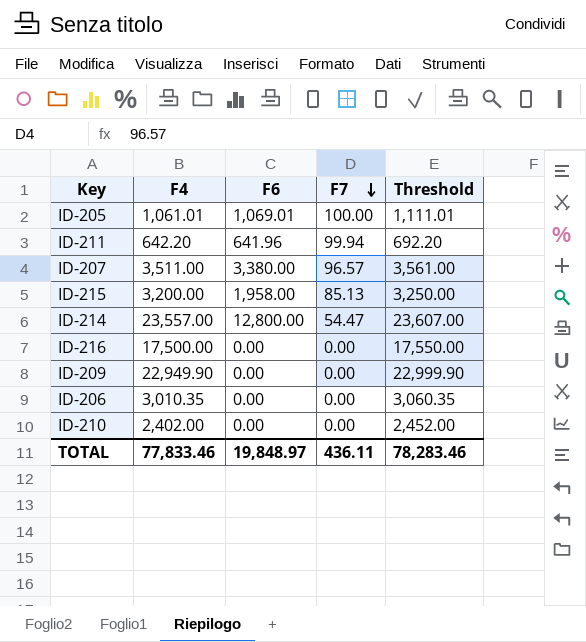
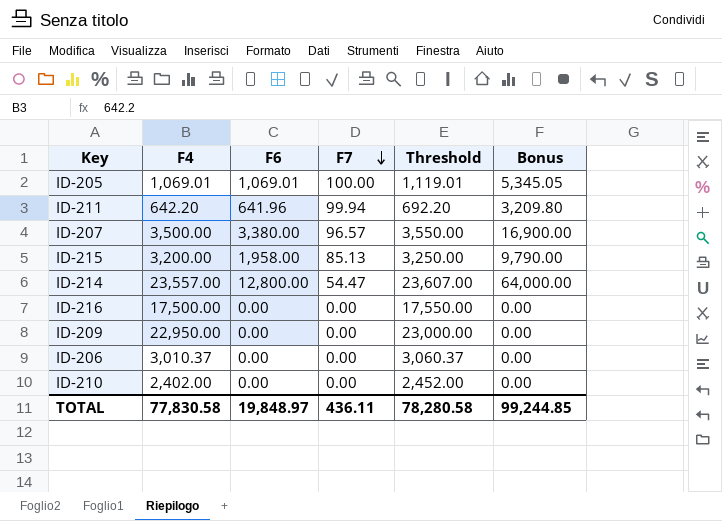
column Bonus | formula: none -> [F6] * 5
ID-205 | F4: 1,061.01 -> 1,069.01
ID-205 | Threshold: 1,111.01 -> 1,119.01
ID-207 | F4: 3,511.00 -> 3,500.00
ID-207 | Threshold: 3,561.00 -> 3,550.00
ID-209 | F4: 22,949.90 -> 22,950.00
ID-209 | Threshold: 22,999.90 -> 23,000.00
ID-206 | F4: 3,010.35 -> 3,010.37
ID-206 | Threshold: 3,060.35 -> 3,060.37
TOTAL | F4: 77,833.46 -> 77,830.58
TOTAL | Threshold: 78,283.46 -> 78,280.58

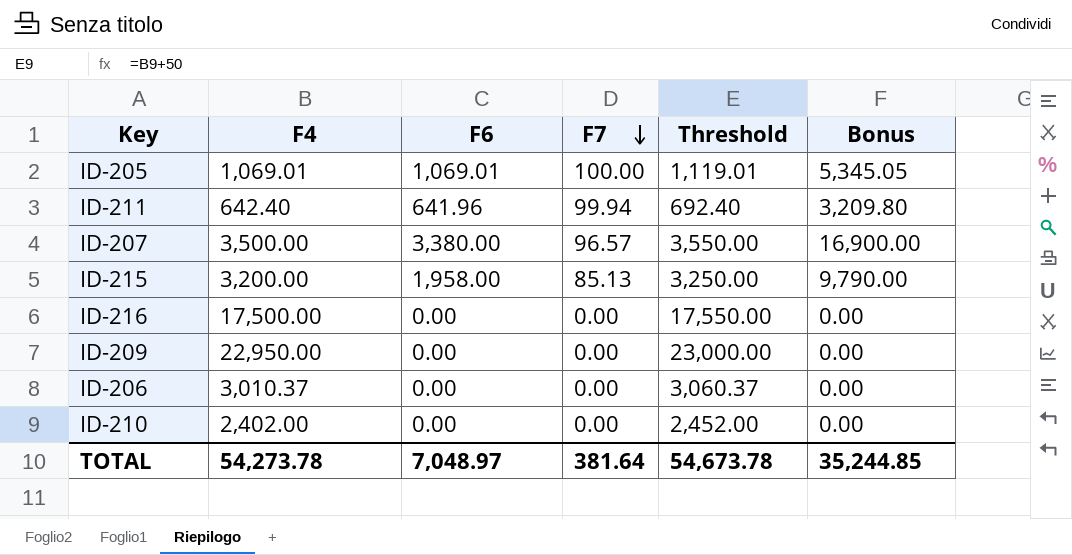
row ID-214: 23,557.00 | 12,800.00 | 54.47 | 23,607.00 | 64,000.00 -> none
ID-211 | F4: 642.20 -> 642.40
ID-211 | Threshold: 692.20 -> 692.40
TOTAL | F4: 77,830.58 -> 54,273.78
TOTAL | F6: 19,848.97 -> 7,048.97
TOTAL | F7: 436.11 -> 381.64
TOTAL | Threshold: 78,280.58 -> 54,673.78
TOTAL | Bonus: 99,244.85 -> 35,244.85

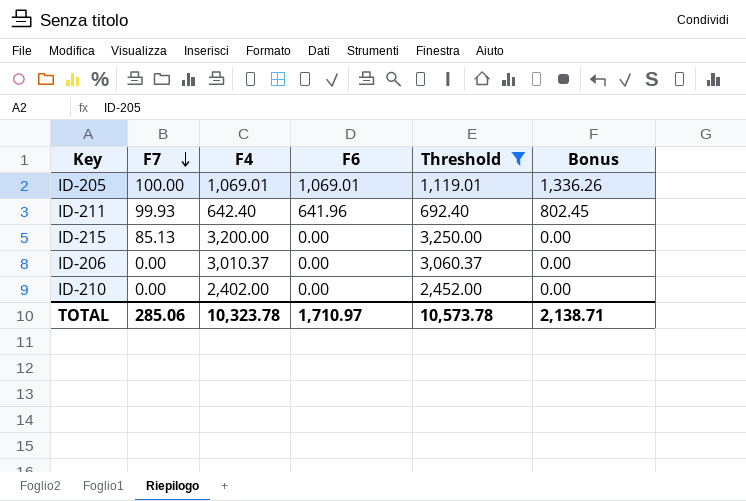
filter: none -> Threshold <= 3,250.00
column F7 | position: 4 -> 2
column Bonus | formula: [F6] * 5 -> [F6] * 1.25
ID-211 | F7: 99.94 -> 99.93
ID-215 | F6: 1,958.00 -> 0.00
TOTAL | F7: 381.64 -> 285.06
TOTAL | F4: 54,273.78 -> 10,323.78
TOTAL | F6: 7,048.97 -> 1,710.97
TOTAL | Threshold: 54,673.78 -> 10,573.78
TOTAL | Bonus: 35,244.85 -> 2,138.71

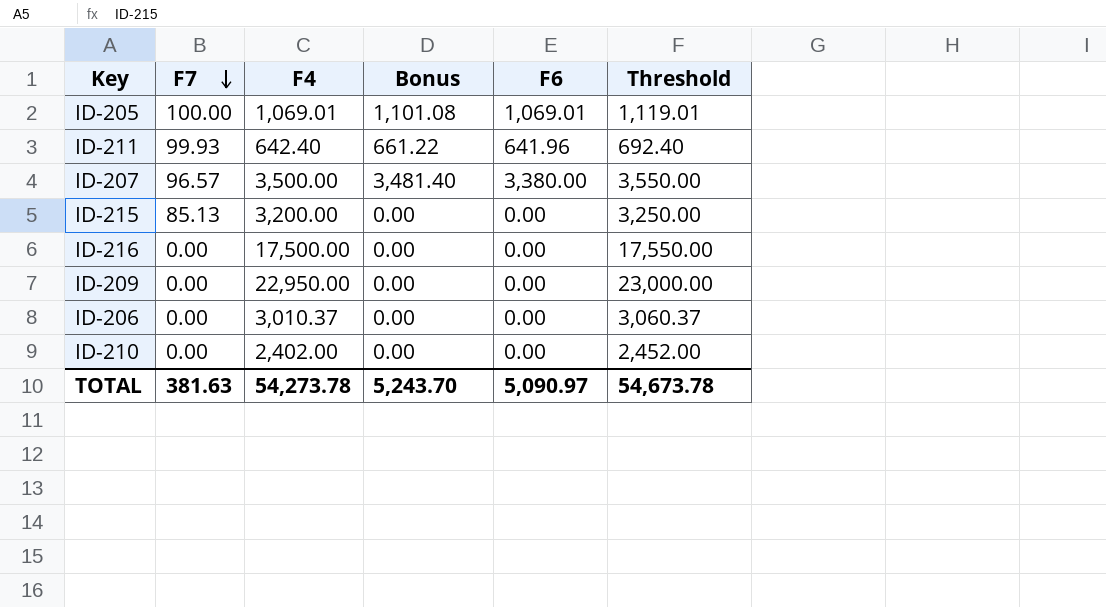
filter: Threshold <= 3,250.00 -> none
column Bonus | formula: [F6] * 1.25 -> [F6] * 1.03
column Bonus | position: 6 -> 4
TOTAL | F7: 285.06 -> 381.63
TOTAL | F4: 10,323.78 -> 54,273.78
TOTAL | Bonus: 2,138.71 -> 5,243.70
TOTAL | F6: 1,710.97 -> 5,090.97
TOTAL | Threshold: 10,573.78 -> 54,673.78

